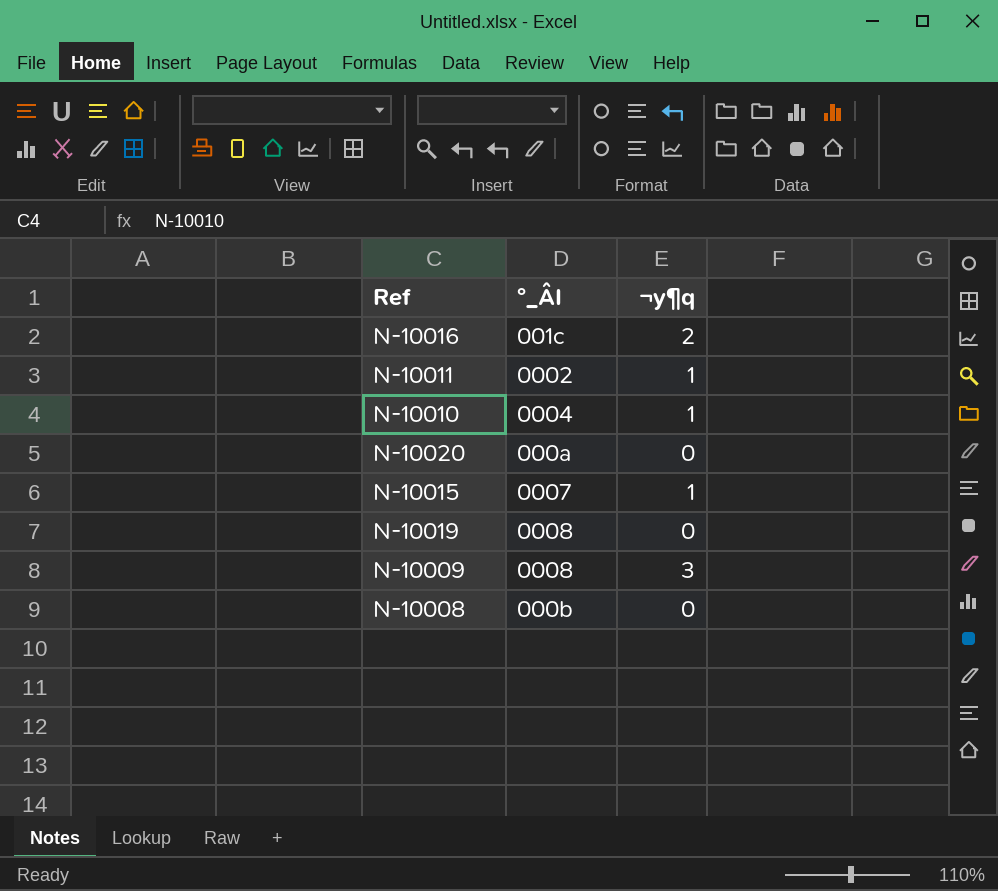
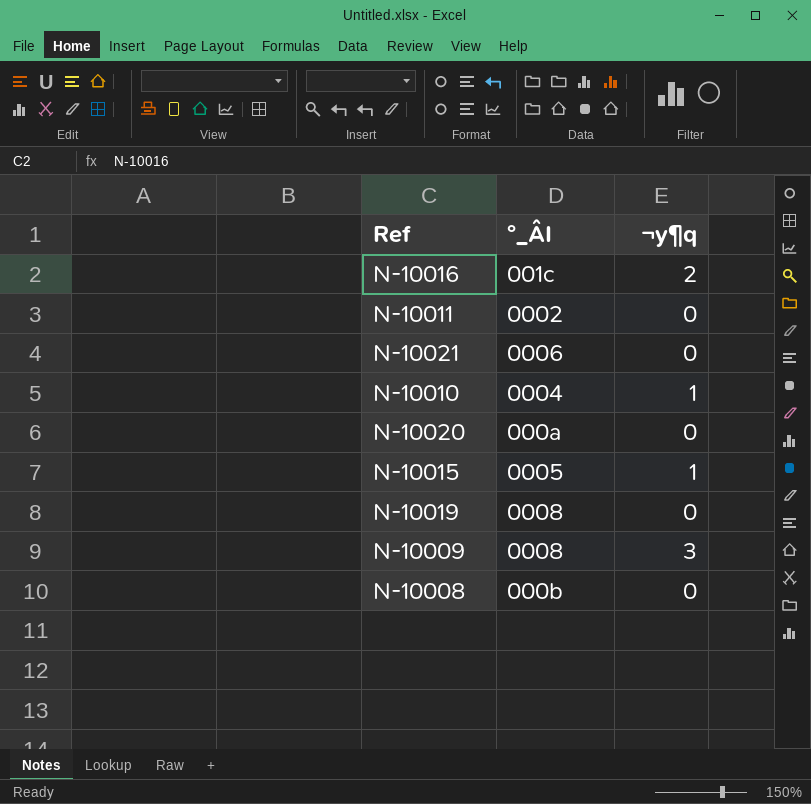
N-10011 | ¬y¶q: 1 -> 0
row N-10021: none -> 0006 | 0
N-10015 | °_ÂI: 0007 -> 0005

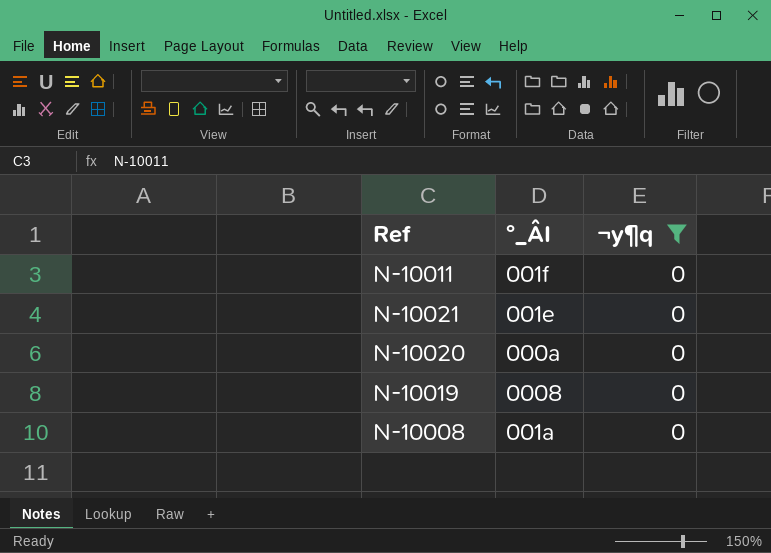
filter: none -> ¬y¶q = 0
N-10011 | °_ÂI: 0002 -> 001f
N-10021 | °_ÂI: 0006 -> 001e
N-10008 | °_ÂI: 000b -> 001a

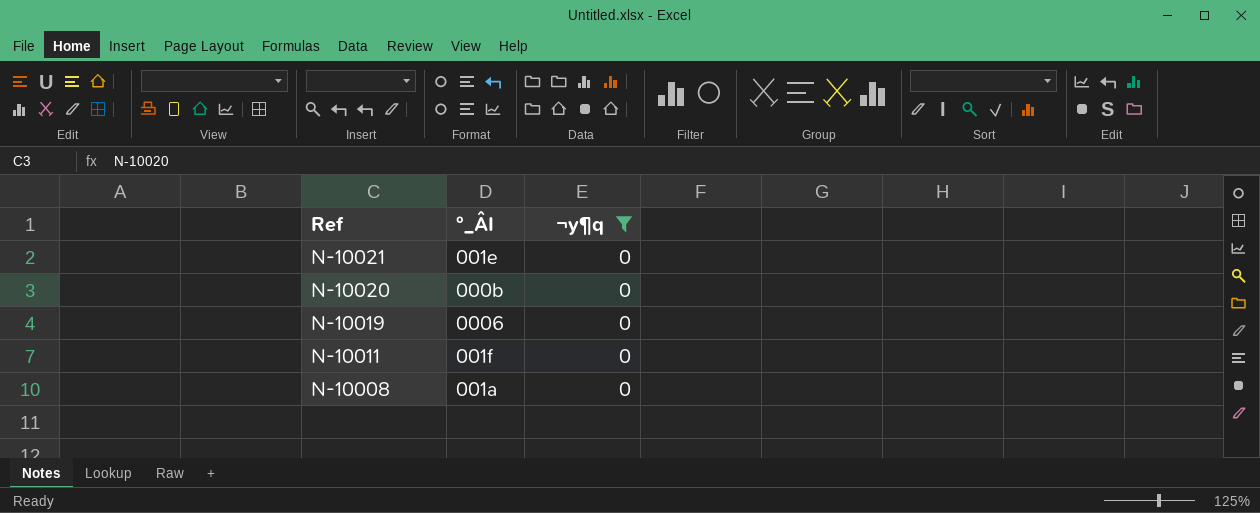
row order: none -> Ref descending
N-10020 | °_ÂI: 000a -> 000b
N-10019 | °_ÂI: 0008 -> 0006

